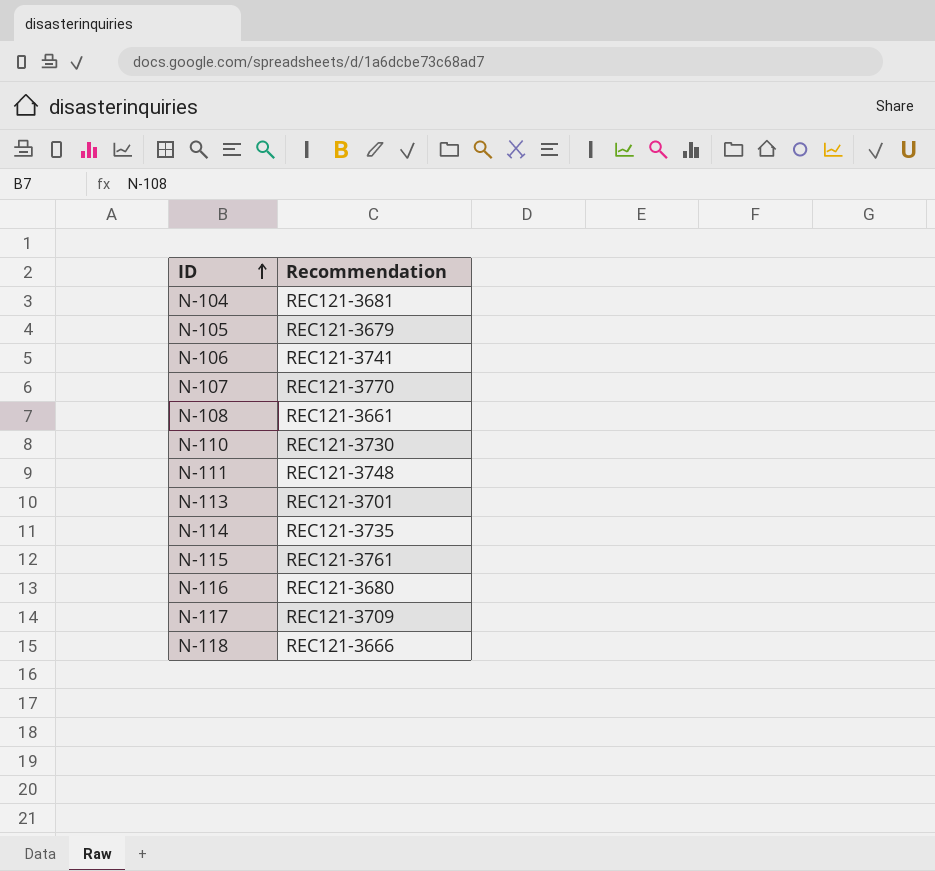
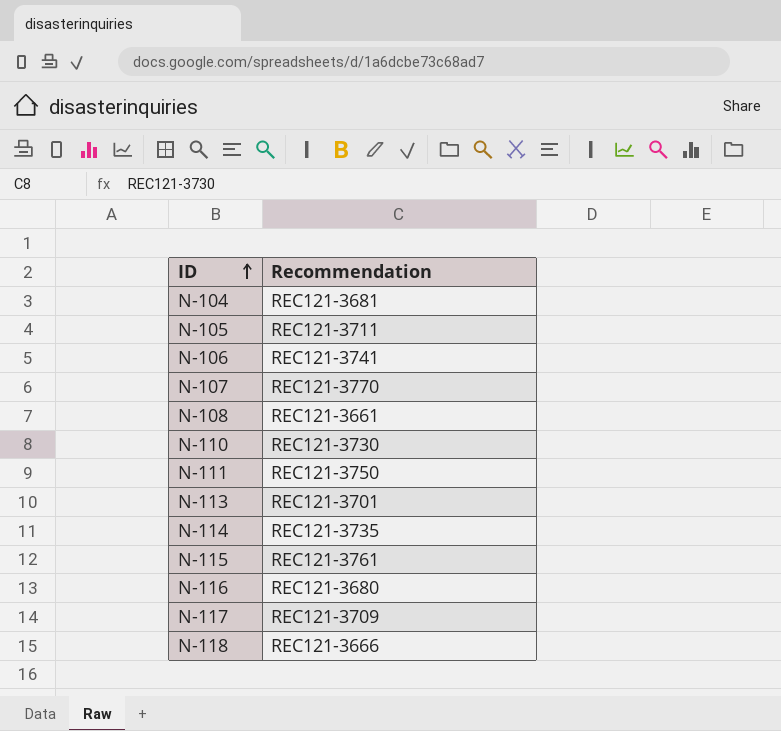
N-105 | Recommendation: REC121-3679 -> REC121-3711
N-111 | Recommendation: REC121-3748 -> REC121-3750

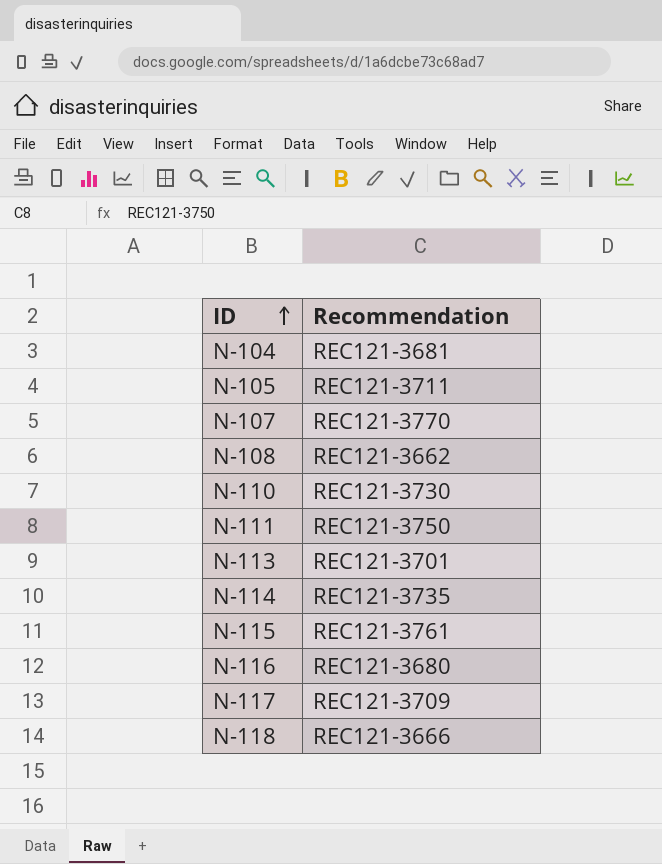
row N-106: REC121-3741 -> none
N-108 | Recommendation: REC121-3661 -> REC121-3662

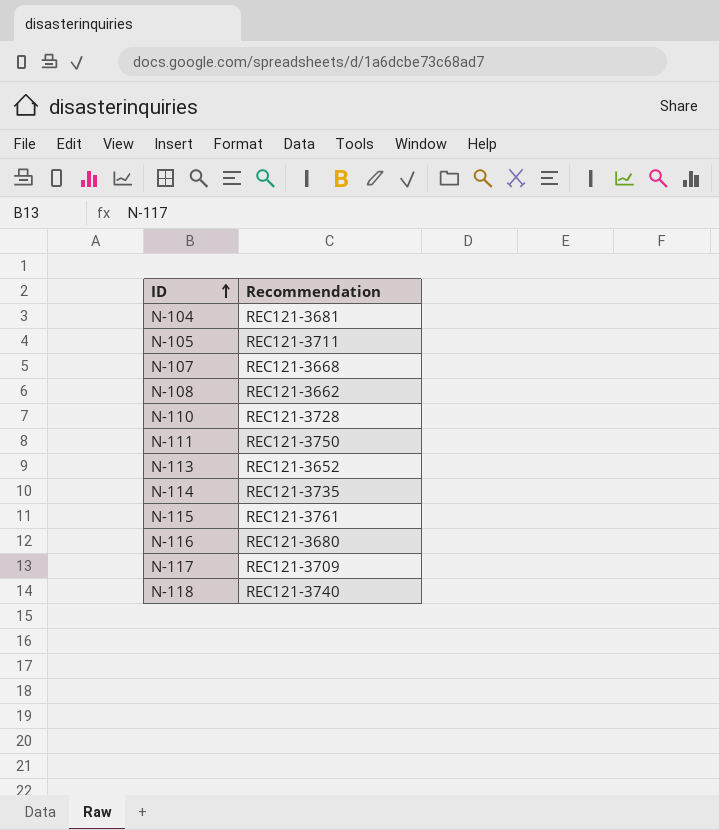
N-107 | Recommendation: REC121-3770 -> REC121-3668
N-110 | Recommendation: REC121-3730 -> REC121-3728
N-113 | Recommendation: REC121-3701 -> REC121-3652
N-118 | Recommendation: REC121-3666 -> REC121-3740

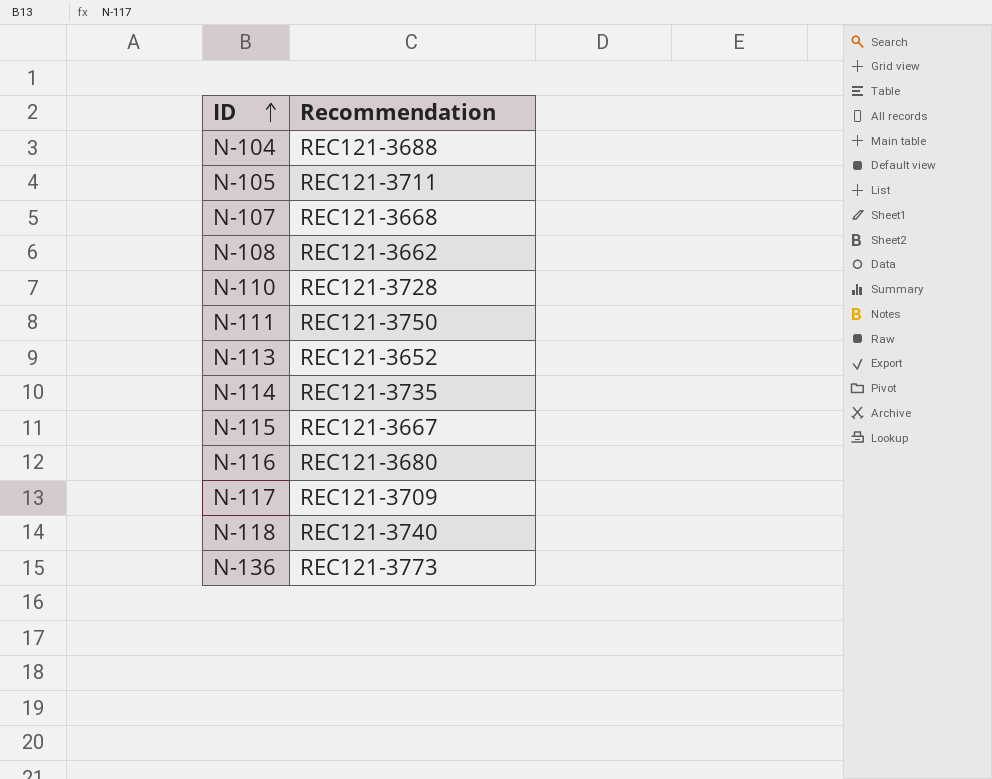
N-104 | Recommendation: REC121-3681 -> REC121-3688
N-115 | Recommendation: REC121-3761 -> REC121-3667
row N-136: none -> REC121-3773

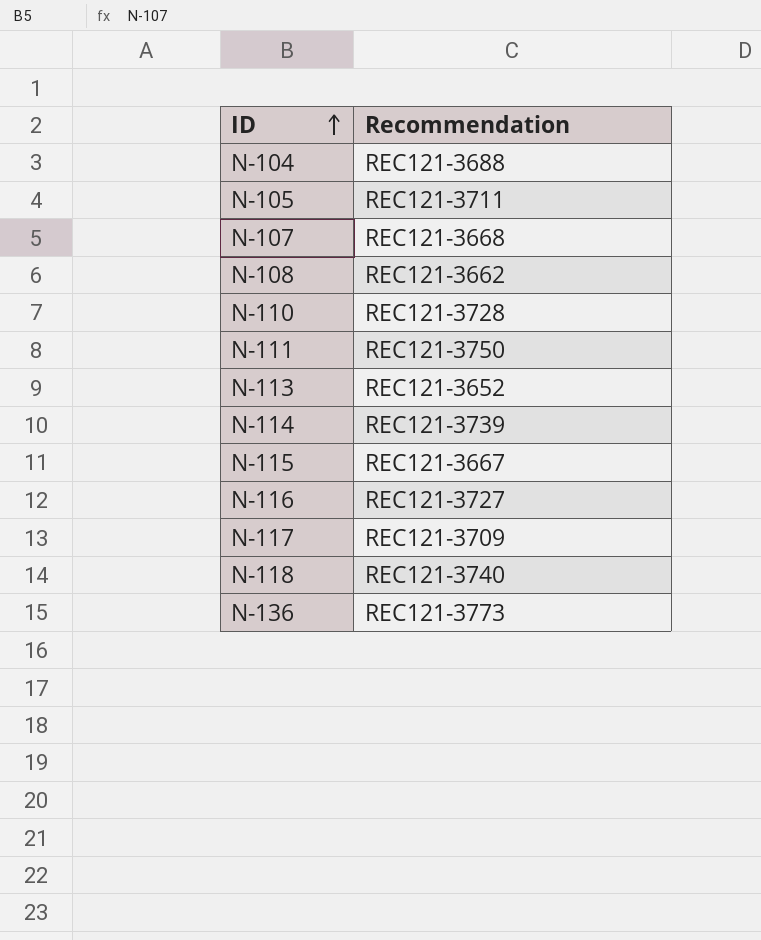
N-114 | Recommendation: REC121-3735 -> REC121-3739
N-116 | Recommendation: REC121-3680 -> REC121-3727

